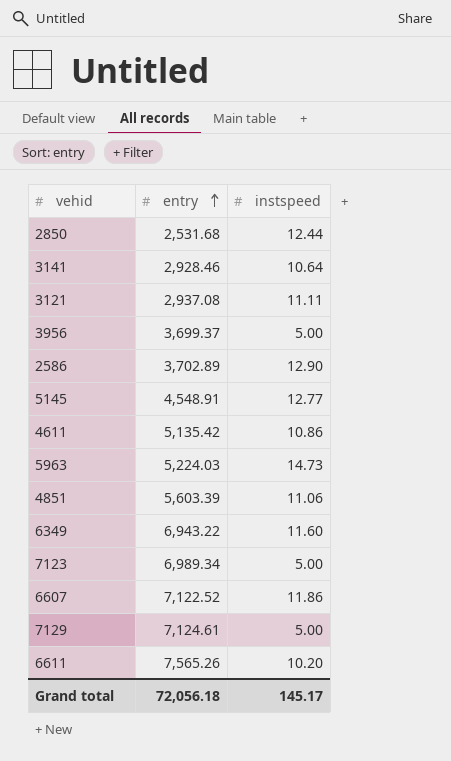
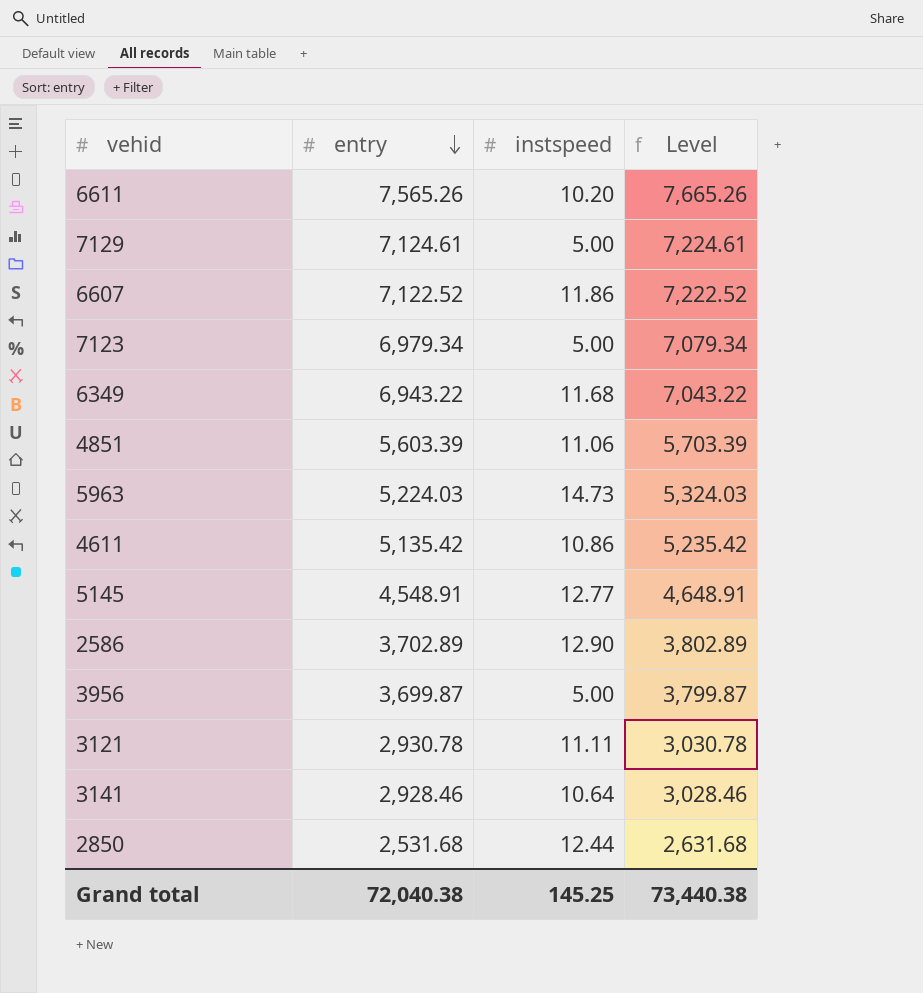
row order: entry ascending -> entry descending
column Level | formula: none -> [entry] + 100
7123 | entry: 6,989.34 -> 6,979.34
6349 | instspeed: 11.60 -> 11.68
3956 | entry: 3,699.37 -> 3,699.87
3121 | entry: 2,937.08 -> 2,930.78
Grand total | entry: 72,056.18 -> 72,040.38
Grand total | instspeed: 145.17 -> 145.25

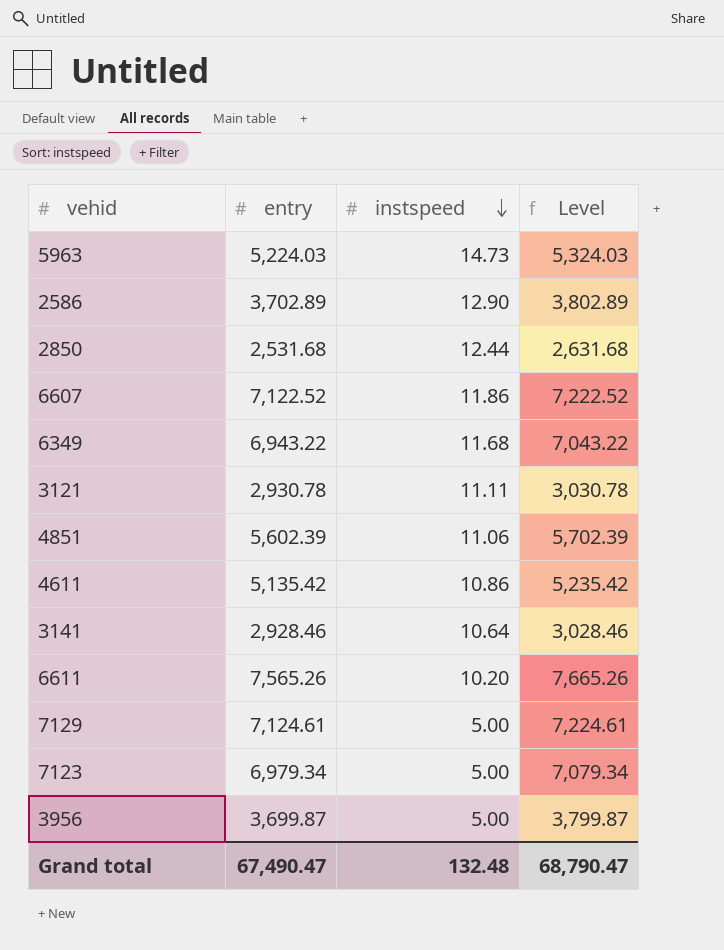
row order: entry descending -> instspeed descending
row 5145: 4,548.91 | 12.77 | 4,648.91 -> none
4851 | entry: 5,603.39 -> 5,602.39
4851 | Level: 5,703.39 -> 5,702.39
Grand total | entry: 72,040.38 -> 67,490.47
Grand total | instspeed: 145.25 -> 132.48
Grand total | Level: 73,440.38 -> 68,790.47

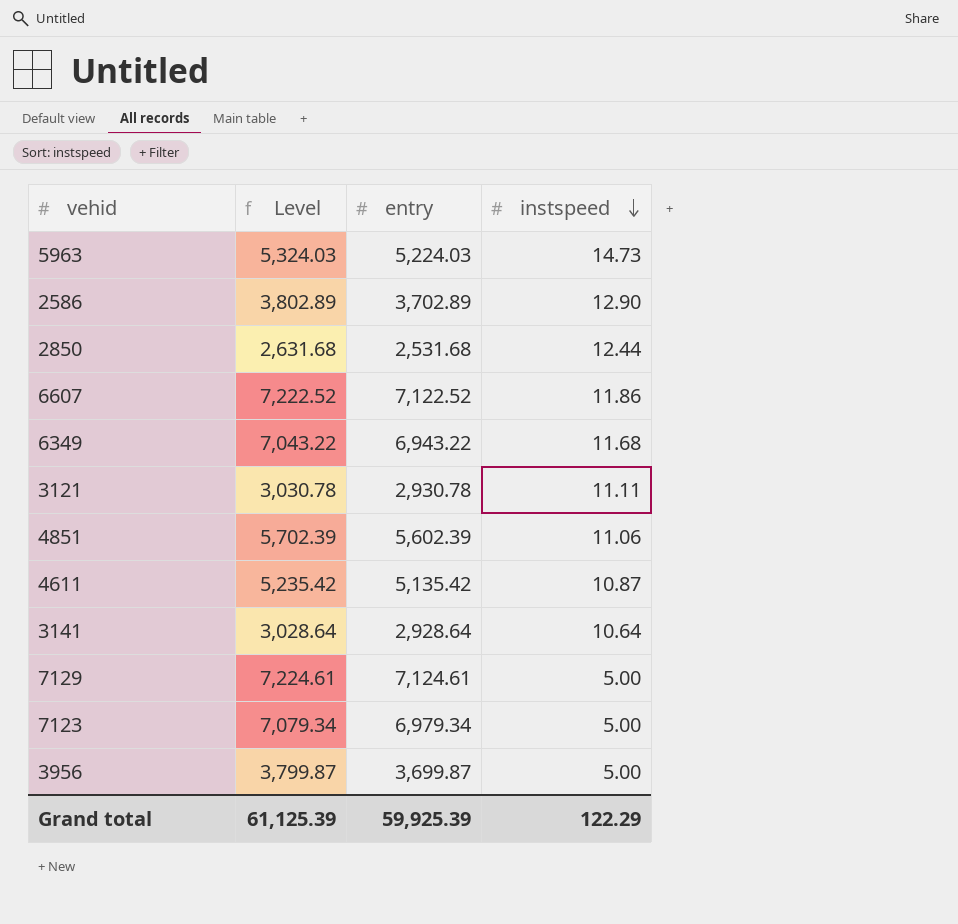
column Level | position: 4 -> 2
row 6611: 7,565.26 | 10.20 | 7,665.26 -> none
4611 | instspeed: 10.86 -> 10.87
3141 | Level: 3,028.46 -> 3,028.64
3141 | entry: 2,928.46 -> 2,928.64
Grand total | Level: 68,790.47 -> 61,125.39
Grand total | entry: 67,490.47 -> 59,925.39
Grand total | instspeed: 132.48 -> 122.29

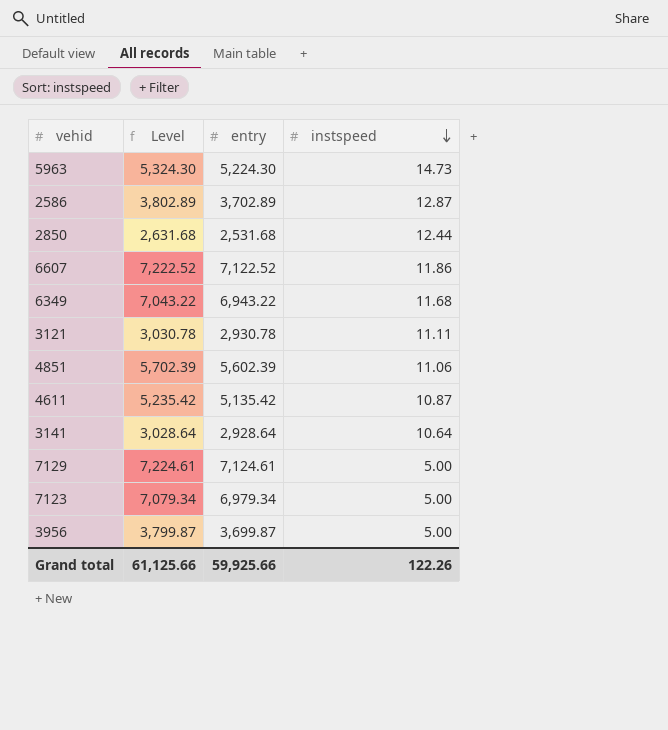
5963 | Level: 5,324.03 -> 5,324.30
5963 | entry: 5,224.03 -> 5,224.30
2586 | instspeed: 12.90 -> 12.87
Grand total | Level: 61,125.39 -> 61,125.66
Grand total | entry: 59,925.39 -> 59,925.66
Grand total | instspeed: 122.29 -> 122.26

